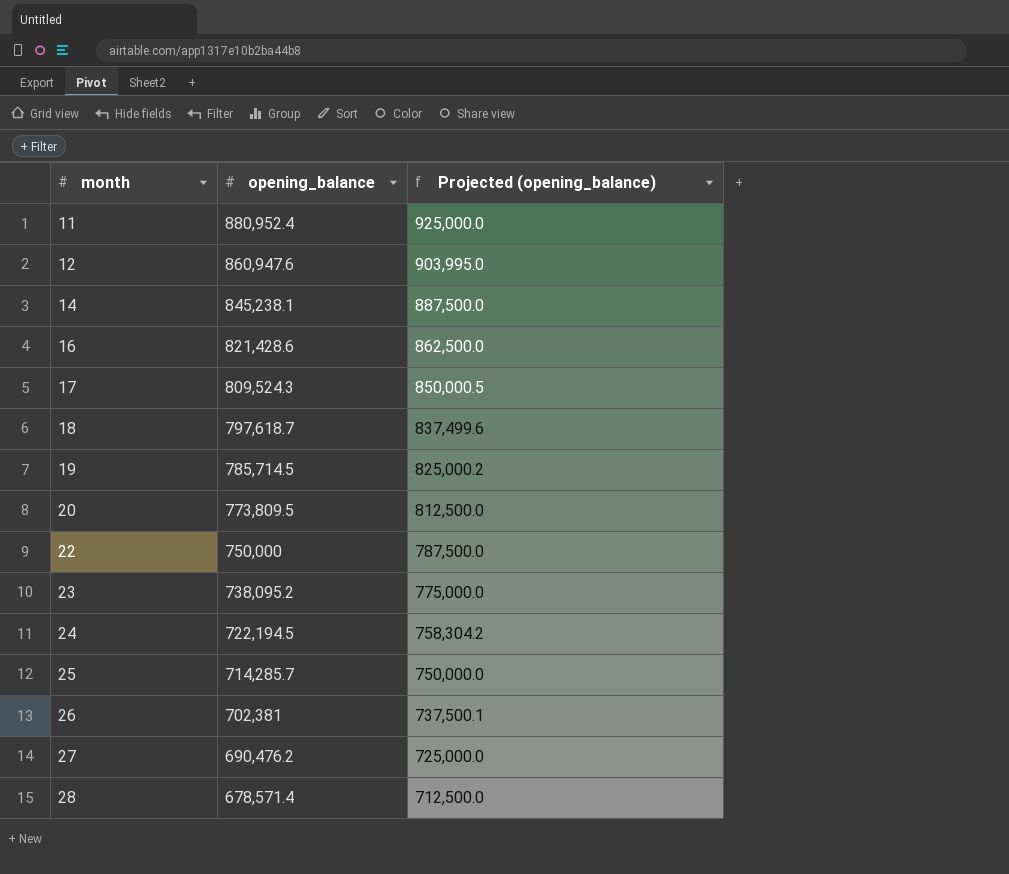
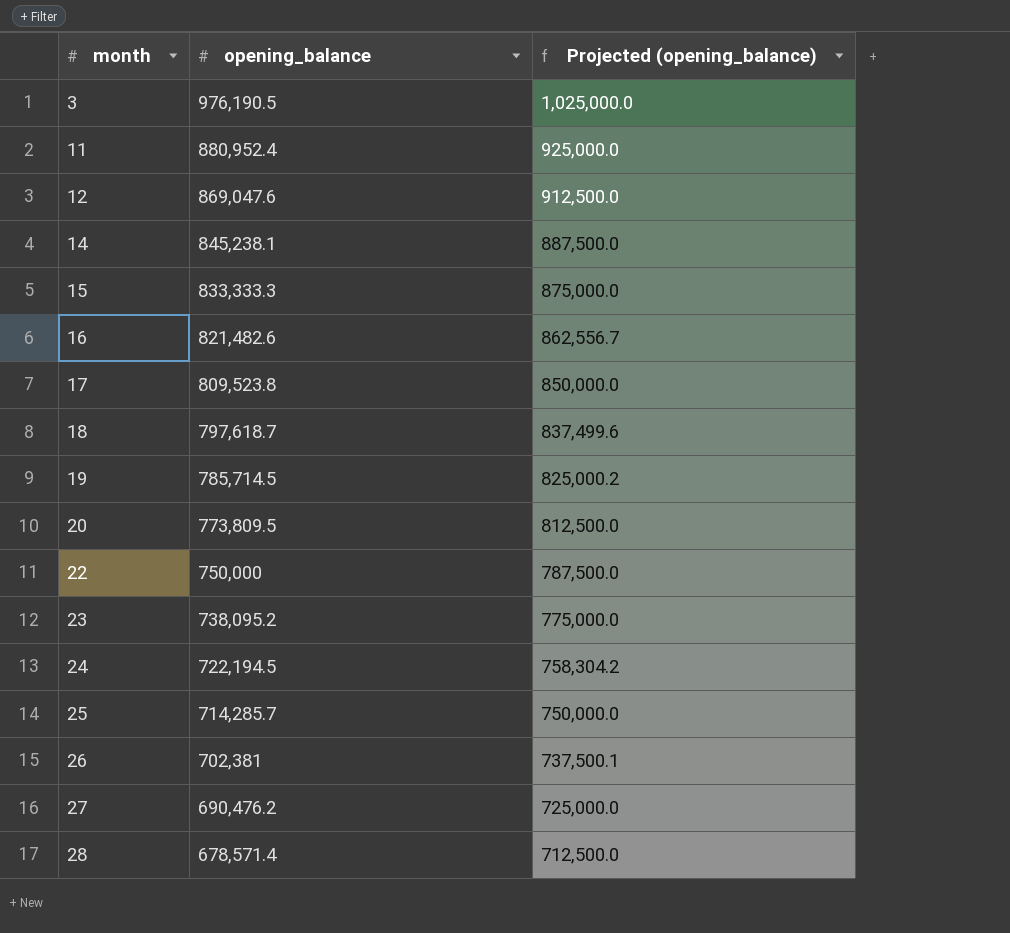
row 3: none -> 976,190.5 | 1,025,000.0
12 | opening_balance: 860,947.6 -> 869,047.6
12 | Projected (opening_balance): 903,995.0 -> 912,500.0
row 15: none -> 833,333.3 | 875,000.0
16 | opening_balance: 821,428.6 -> 821,482.6
16 | Projected (opening_balance): 862,500.0 -> 862,556.7
17 | opening_balance: 809,524.3 -> 809,523.8
17 | Projected (opening_balance): 850,000.5 -> 850,000.0

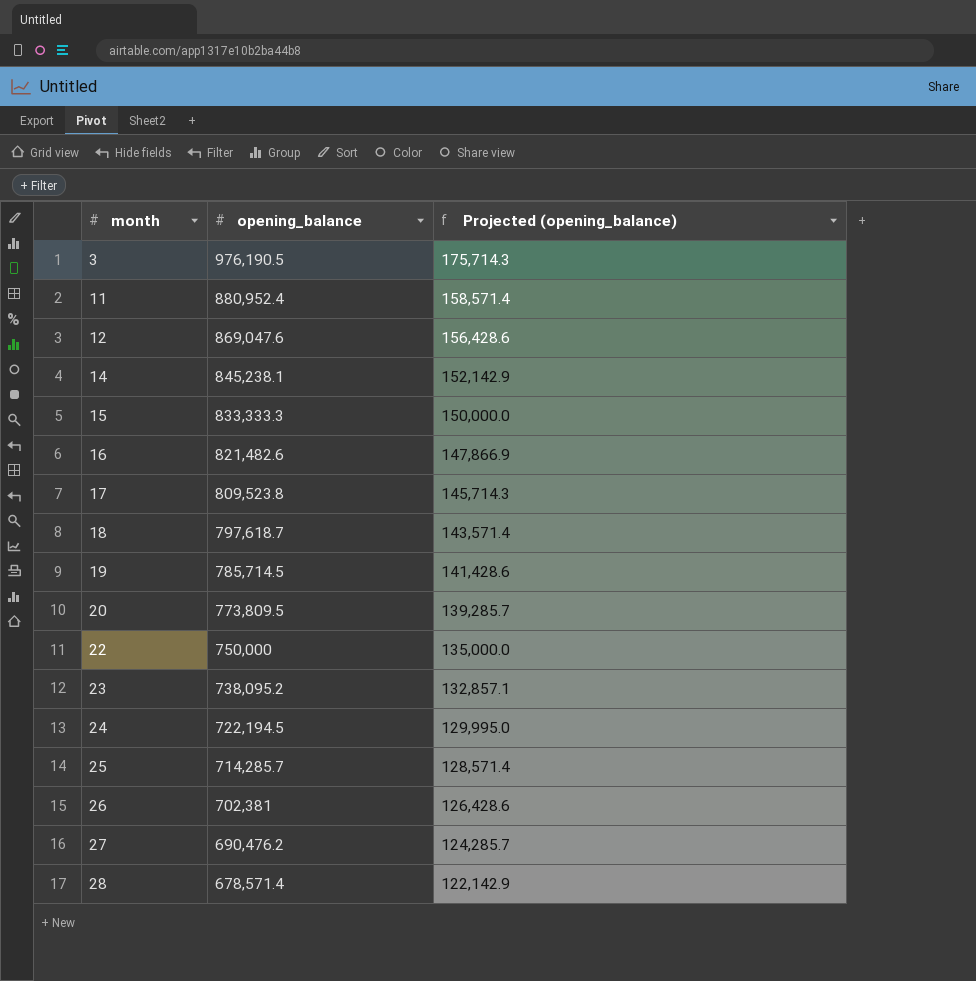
column Projected (opening_balance) | formula: [opening_balance] * 1.05 -> [opening_balance] * 0.18

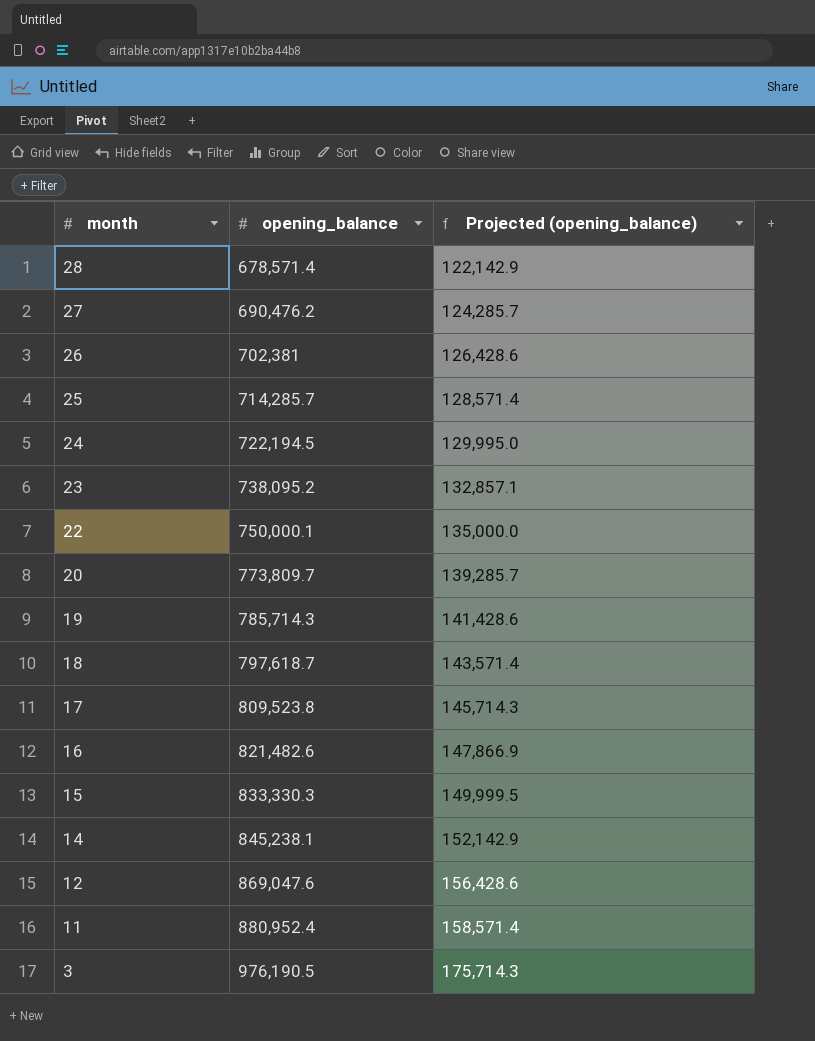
row order: month ascending -> month descending
22 | opening_balance: 750,000 -> 750,000.1
20 | opening_balance: 773,809.5 -> 773,809.7
19 | opening_balance: 785,714.5 -> 785,714.3
15 | opening_balance: 833,333.3 -> 833,330.3
15 | Projected (opening_balance): 150,000.0 -> 149,999.5

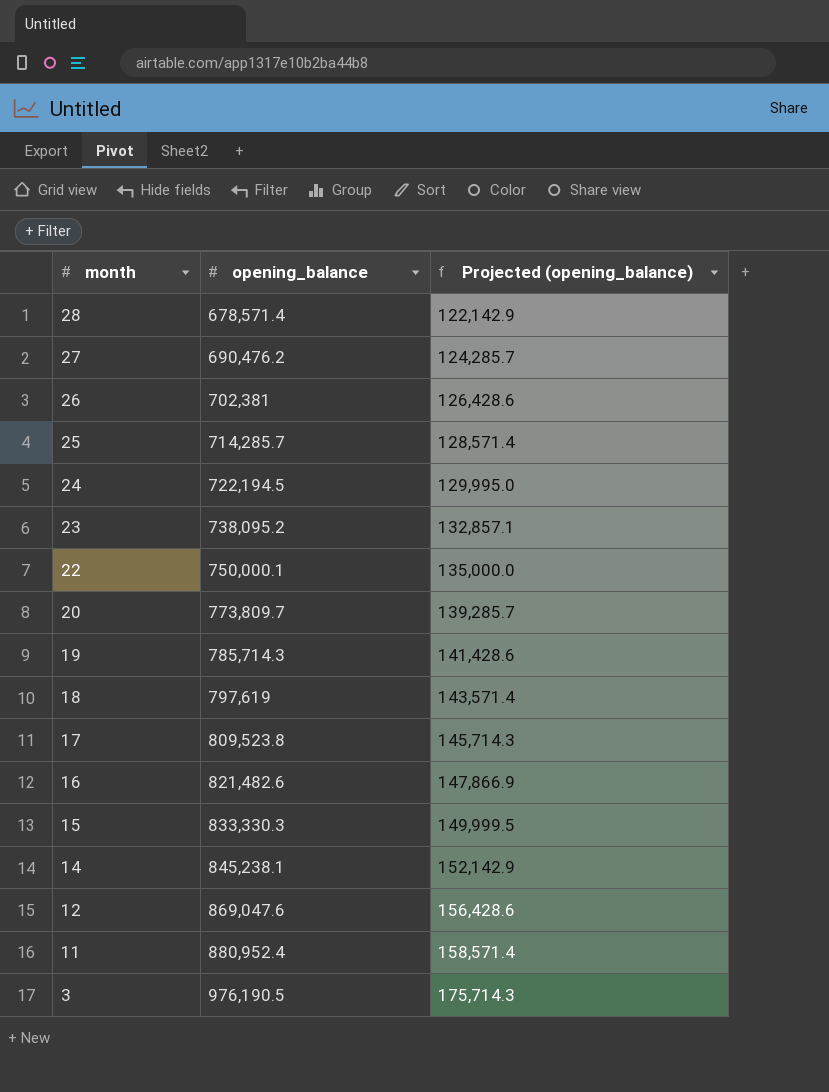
18 | opening_balance: 797,618.7 -> 797,619

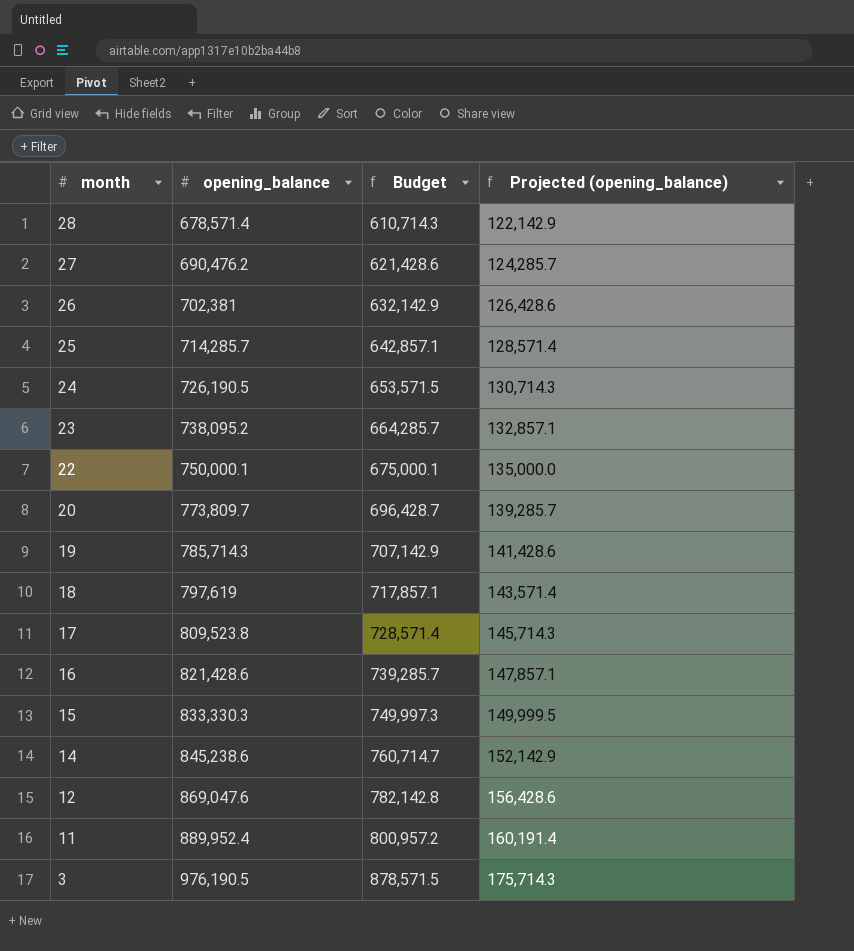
column Budget | formula: none -> [opening_balance] * 0.9
24 | opening_balance: 722,194.5 -> 726,190.5
24 | Projected (opening_balance): 129,995.0 -> 130,714.3
16 | opening_balance: 821,482.6 -> 821,428.6
16 | Projected (opening_balance): 147,866.9 -> 147,857.1
14 | opening_balance: 845,238.1 -> 845,238.6
11 | opening_balance: 880,952.4 -> 889,952.4
11 | Projected (opening_balance): 158,571.4 -> 160,191.4

